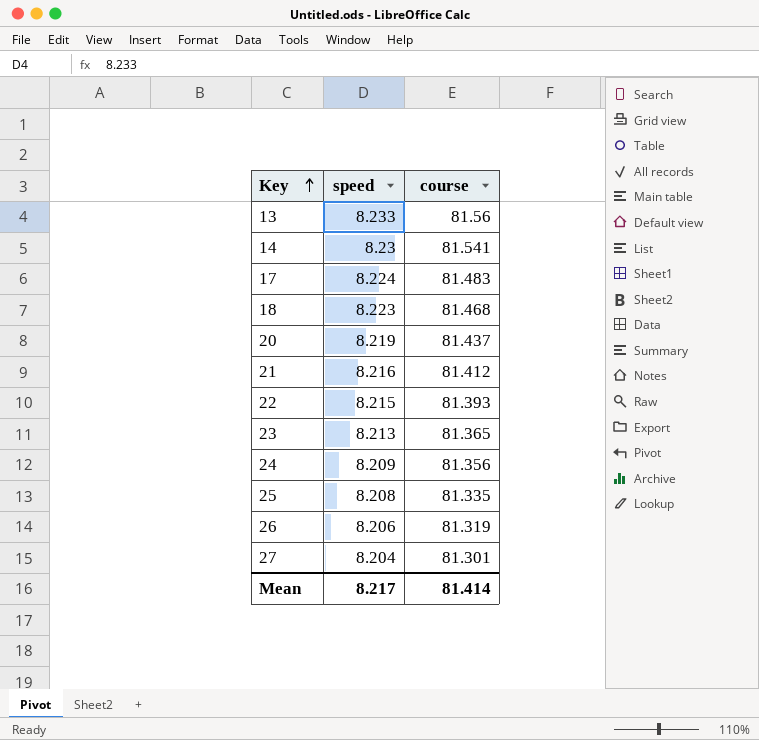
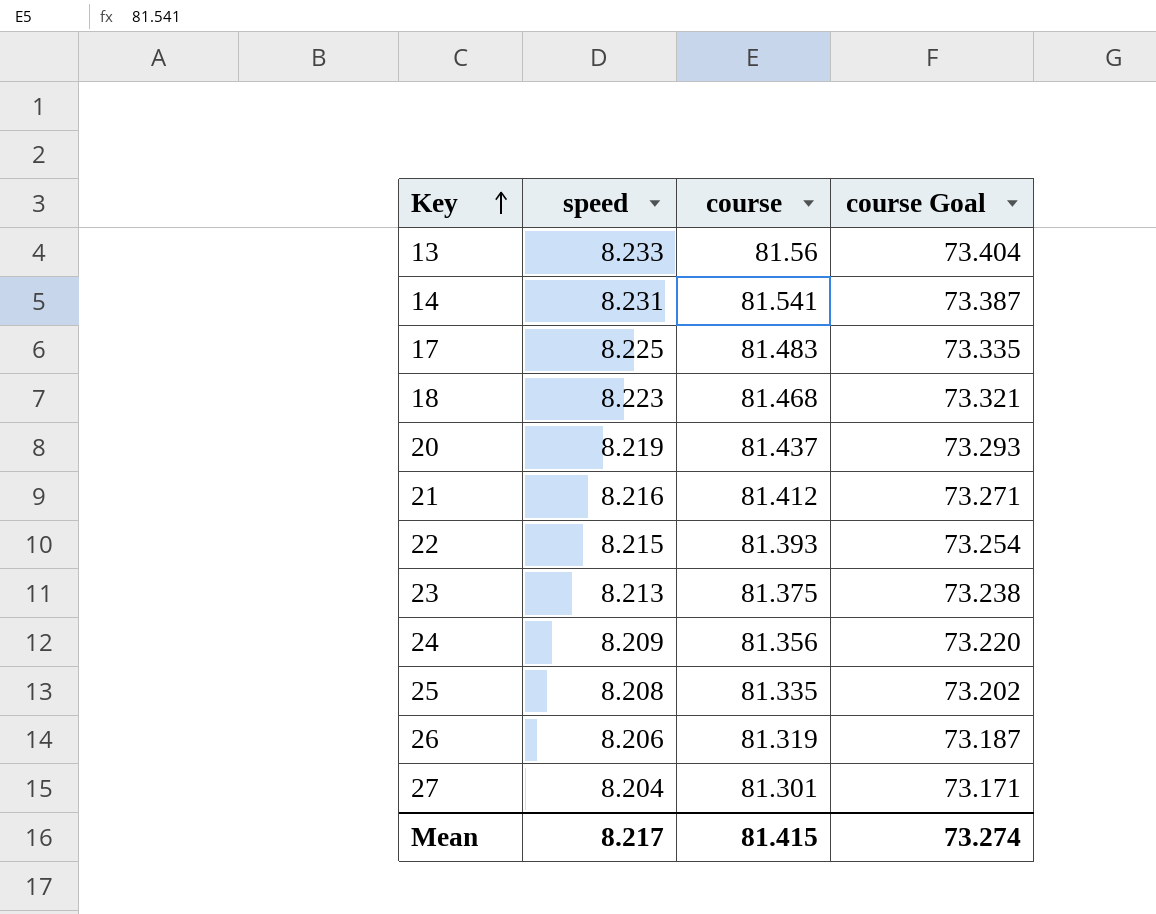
column course Goal | formula: none -> [course] * 0.9
14 | speed: 8.23 -> 8.231
17 | speed: 8.224 -> 8.225
23 | course: 81.365 -> 81.375
Mean | course: 81.414 -> 81.415

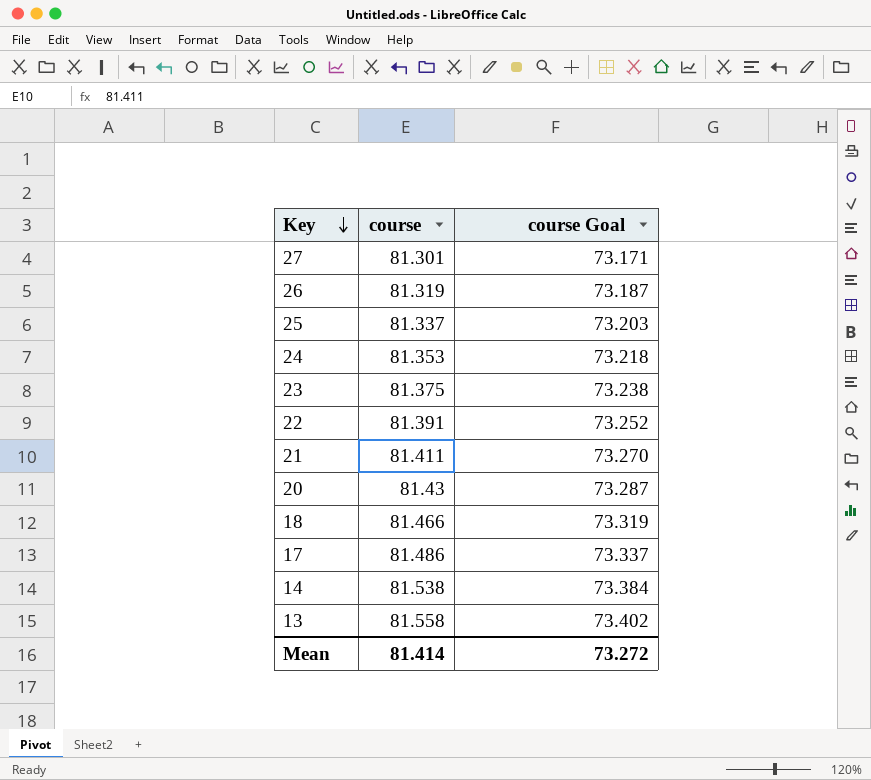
row order: Key ascending -> Key descending
column speed | position: 2 -> none
25 | course: 81.335 -> 81.337
25 | course Goal: 73.202 -> 73.203
24 | course: 81.356 -> 81.353
24 | course Goal: 73.220 -> 73.218
22 | course: 81.393 -> 81.391
22 | course Goal: 73.254 -> 73.252
21 | course: 81.412 -> 81.411
21 | course Goal: 73.271 -> 73.270
20 | course: 81.437 -> 81.43
20 | course Goal: 73.293 -> 73.287
18 | course: 81.468 -> 81.466
18 | course Goal: 73.321 -> 73.319
17 | course: 81.483 -> 81.486
17 | course Goal: 73.335 -> 73.337
14 | course: 81.541 -> 81.538
14 | course Goal: 73.387 -> 73.384
13 | course: 81.56 -> 81.558
13 | course Goal: 73.404 -> 73.402
Mean | course: 81.415 -> 81.414
Mean | course Goal: 73.274 -> 73.272

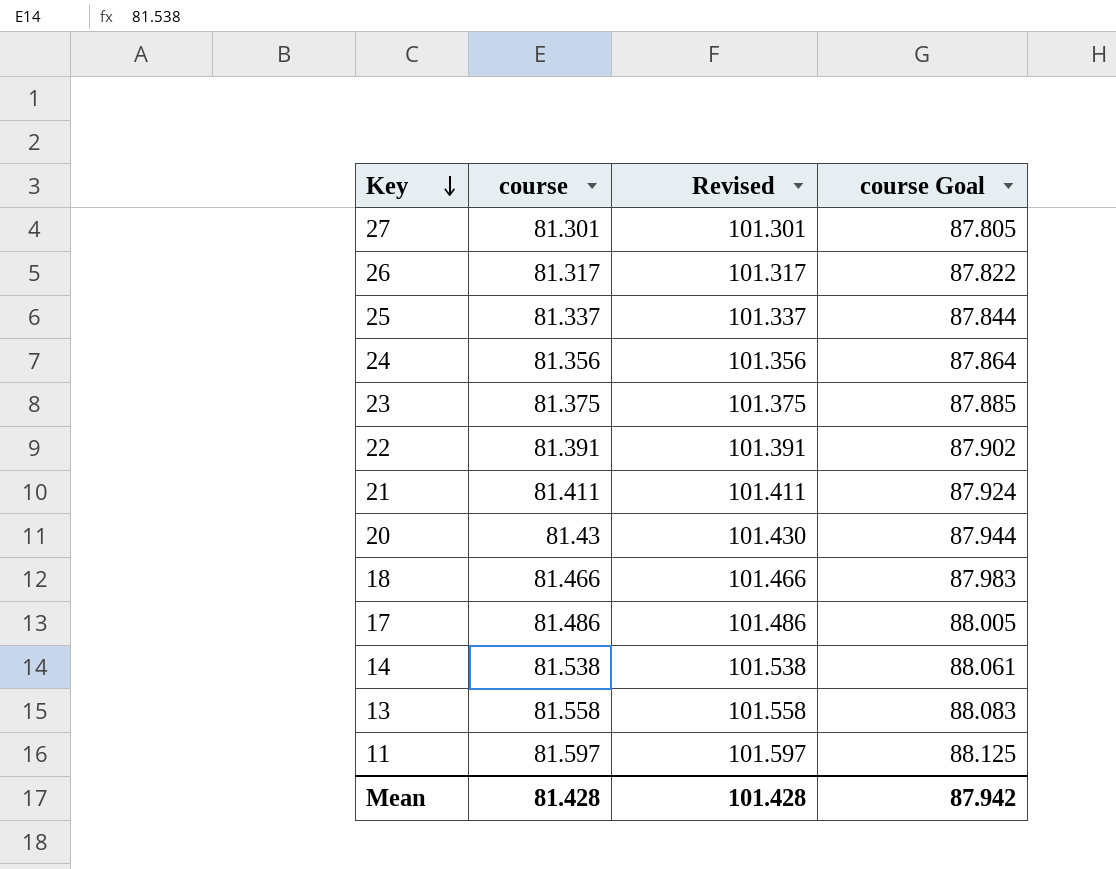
column Revised | formula: none -> [course] + 20
column course Goal | formula: [course] * 0.9 -> [course] * 1.08
26 | course: 81.319 -> 81.317
24 | course: 81.353 -> 81.356
row 11: none -> 81.597 | 101.597 | 88.125
Mean | course: 81.414 -> 81.428
Mean | course Goal: 73.272 -> 87.942

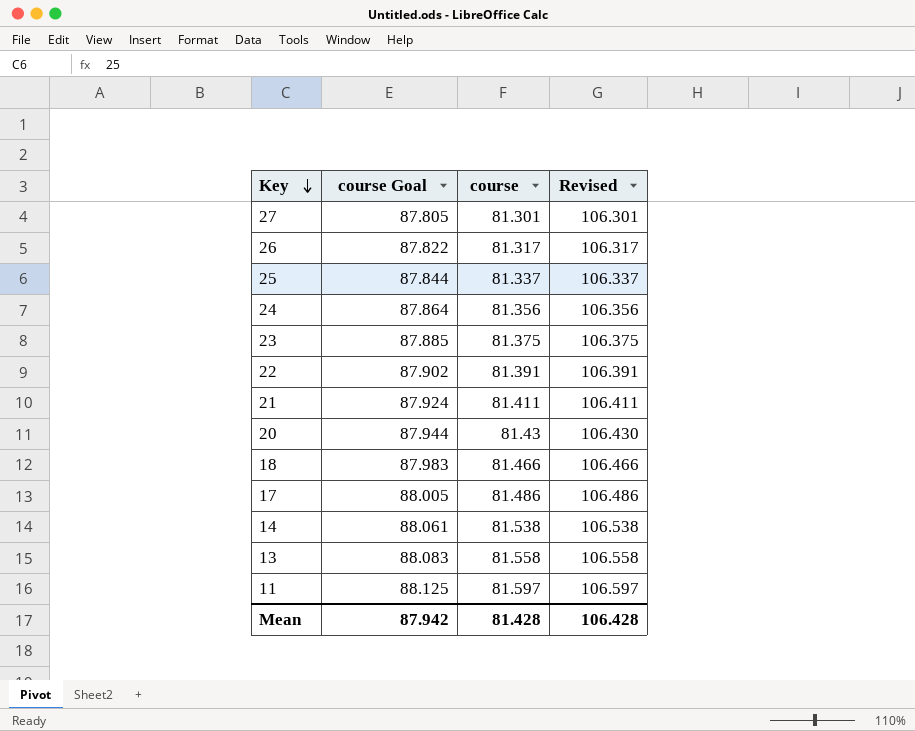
column course Goal | position: 4 -> 2
column Revised | formula: [course] + 20 -> [course] + 25
Mean | Revised: 101.428 -> 106.428

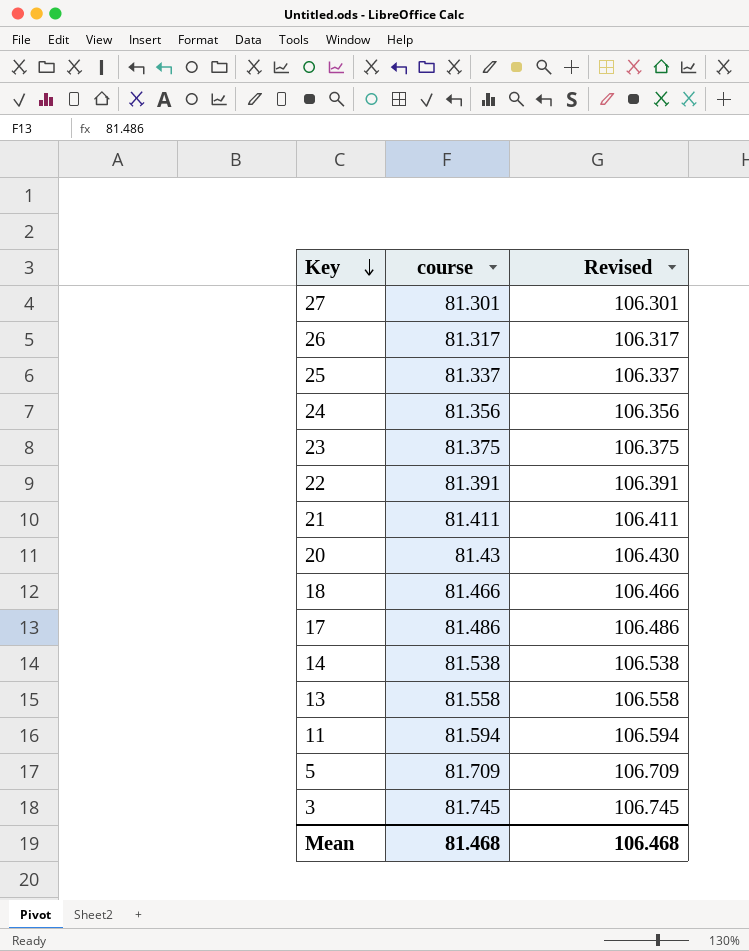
column course Goal | formula: [course] * 1.08 -> none
11 | course: 81.597 -> 81.594
11 | Revised: 106.597 -> 106.594
row 5: none -> 81.709 | 106.709
row 3: none -> 81.745 | 106.745
Mean | course: 81.428 -> 81.468
Mean | Revised: 106.428 -> 106.468

